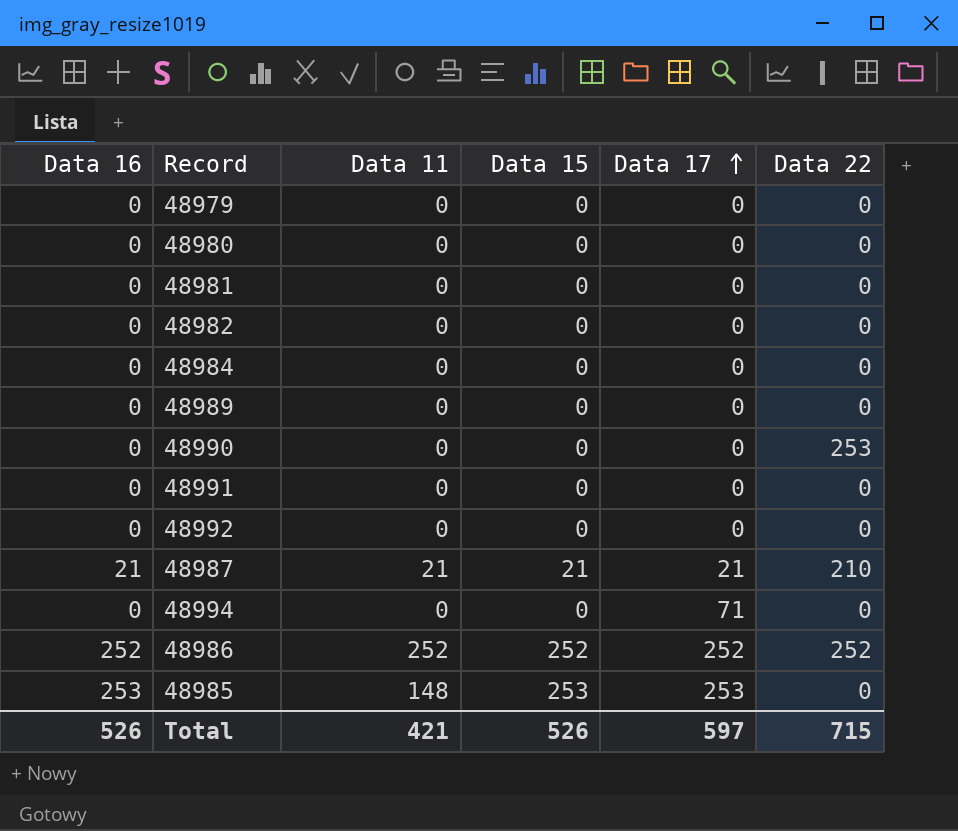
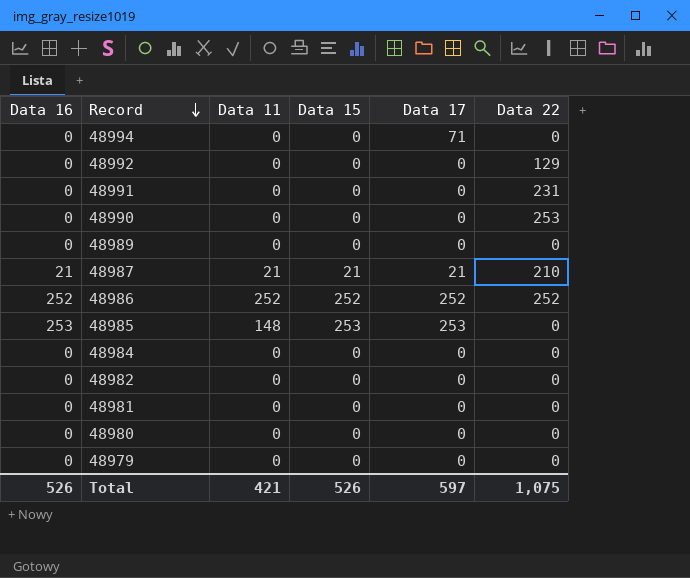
row order: Data 17 ascending -> Record descending
48992 | Data 22: 0 -> 129
48991 | Data 22: 0 -> 231
Total | Data 22: 715 -> 1,075

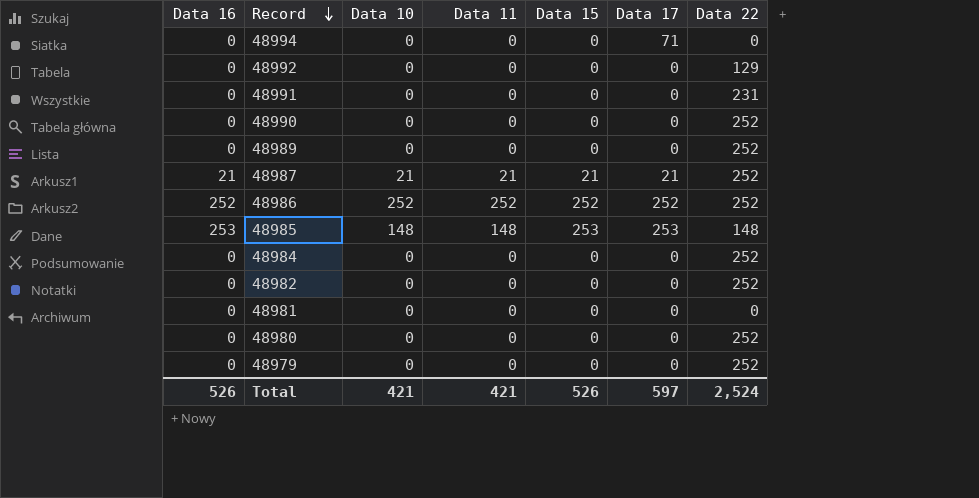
column Data 10 | position: none -> 3
48990 | Data 22: 253 -> 252
48989 | Data 22: 0 -> 252
48987 | Data 22: 210 -> 252
48985 | Data 22: 0 -> 148
48984 | Data 22: 0 -> 252
48982 | Data 22: 0 -> 252
48980 | Data 22: 0 -> 252
48979 | Data 22: 0 -> 252
Total | Data 22: 1,075 -> 2,524

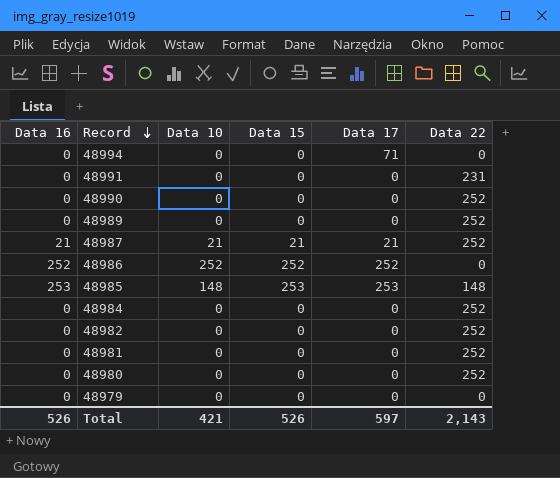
column Data 11 | position: 4 -> none
row 48992: 0 | 0 | 0 | 0 | 0 | 129 -> none
48986 | Data 22: 252 -> 0
48981 | Data 22: 0 -> 252
48979 | Data 22: 252 -> 0
Total | Data 22: 2,524 -> 2,143

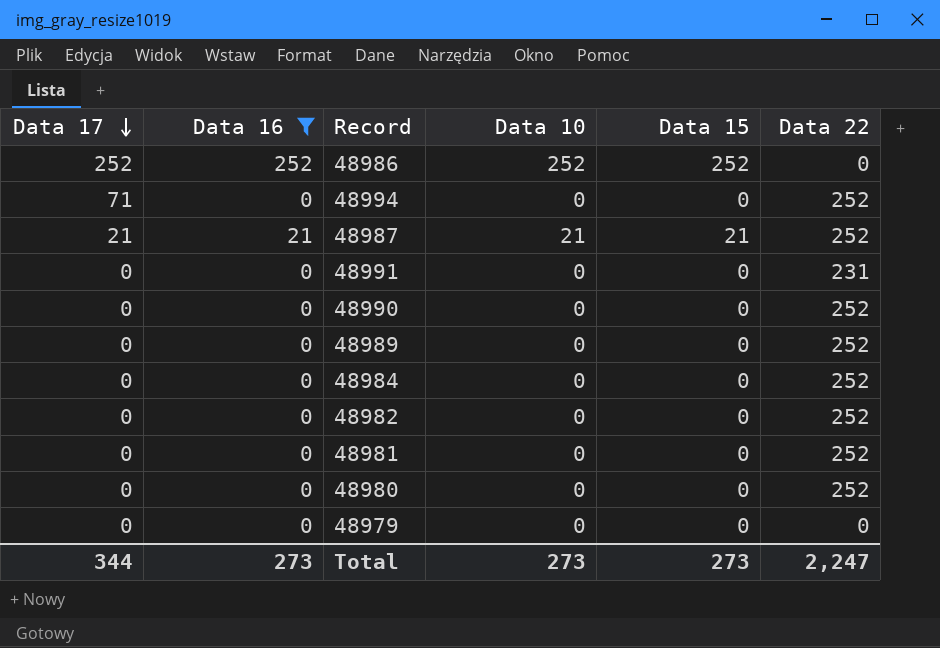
filter: none -> Data 16 != 253
row order: Record descending -> Data 17 descending
column Data 17 | position: 5 -> 1
48994 | Data 22: 0 -> 252
Total | Data 17: 597 -> 344
Total | Data 16: 526 -> 273
Total | Data 10: 421 -> 273
Total | Data 15: 526 -> 273
Total | Data 22: 2,143 -> 2,247

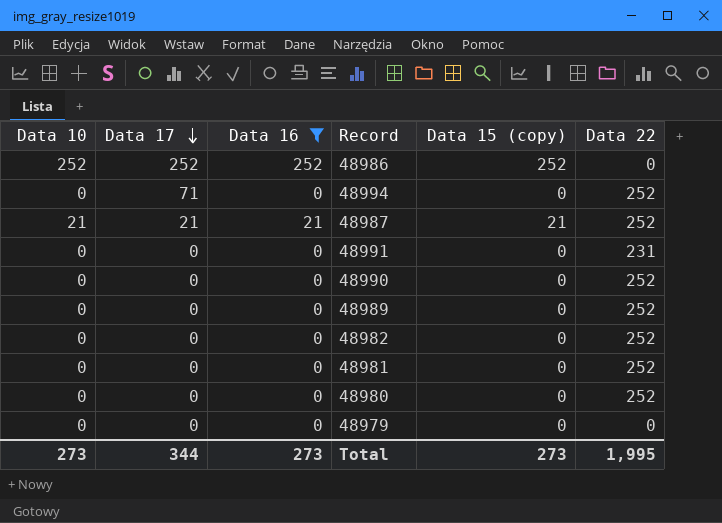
column Data 10 | position: 4 -> 1
column name: Data 15 -> Data 15 (copy)
row 48984: 0 | 0 | 0 | 0 | 252 -> none
Total | Data 22: 2,247 -> 1,995

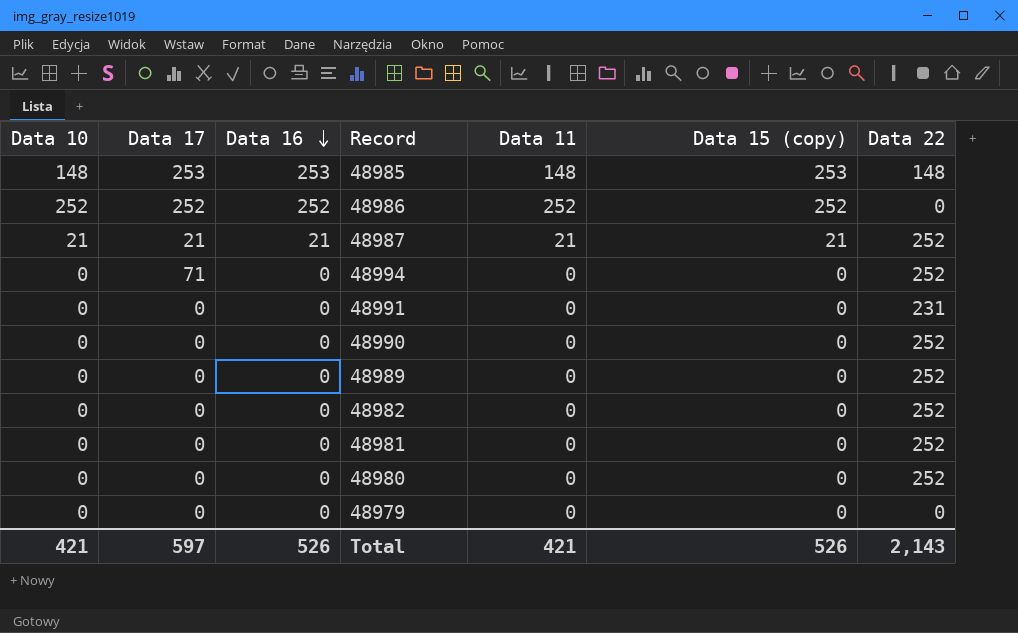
filter: Data 16 != 253 -> none
row order: Data 17 descending -> Data 16 descending
column Data 11 | position: none -> 5
Total | Data 10: 273 -> 421
Total | Data 17: 344 -> 597
Total | Data 16: 273 -> 526
Total | Data 15 (copy): 273 -> 526
Total | Data 22: 1,995 -> 2,143

